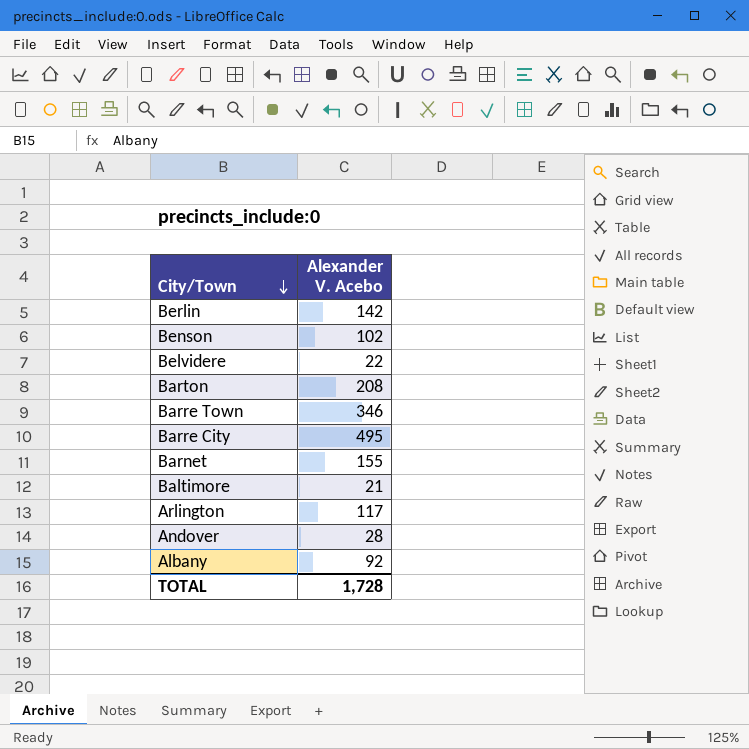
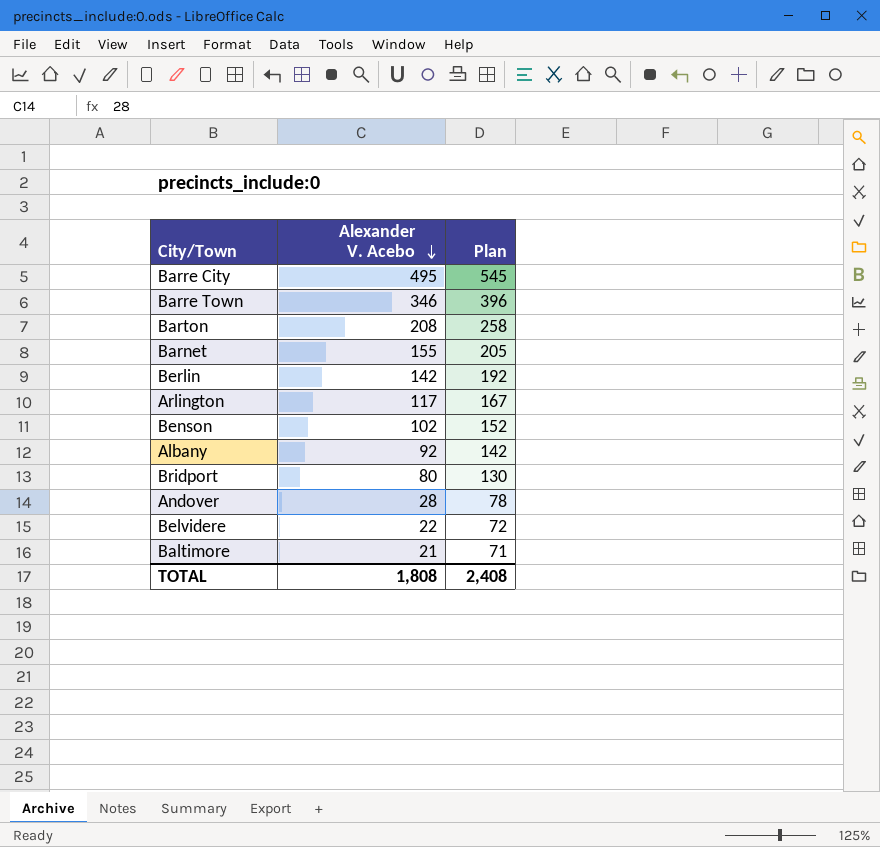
row order: City/Town descending -> Alexander V. Acebo descending
column Plan | formula: none -> [Alexander V. Acebo] + 50
row Bridport: none -> 80 | 130
TOTAL | Alexander V. Acebo: 1,728 -> 1,808

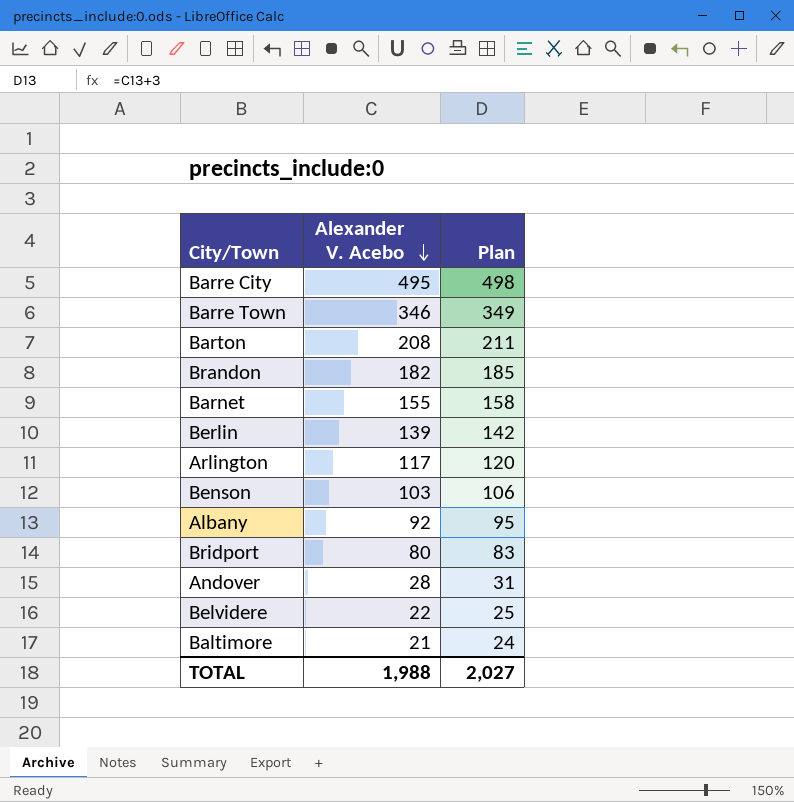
column Plan | formula: [Alexander V. Acebo] + 50 -> [Alexander V. Acebo] + 3
row Brandon: none -> 182 | 185
Berlin | Alexander V. Acebo: 142 -> 139
Benson | Alexander V. Acebo: 102 -> 103
TOTAL | Alexander V. Acebo: 1,808 -> 1,988
TOTAL | Plan: 2,408 -> 2,027

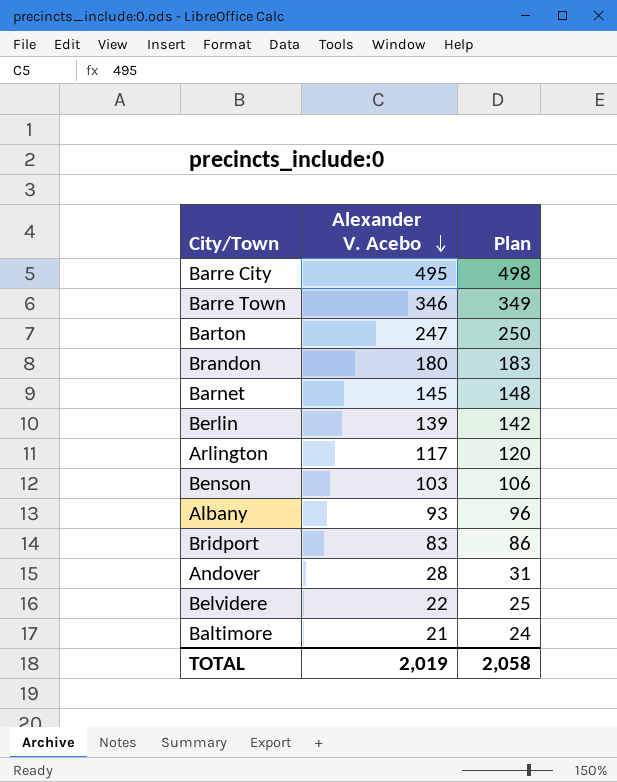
Barton | Alexander V. Acebo: 208 -> 247
Barton | Plan: 211 -> 250
Brandon | Alexander V. Acebo: 182 -> 180
Brandon | Plan: 185 -> 183
Barnet | Alexander V. Acebo: 155 -> 145
Barnet | Plan: 158 -> 148
Albany | Alexander V. Acebo: 92 -> 93
Albany | Plan: 95 -> 96
Bridport | Alexander V. Acebo: 80 -> 83
Bridport | Plan: 83 -> 86
TOTAL | Alexander V. Acebo: 1,988 -> 2,019
TOTAL | Plan: 2,027 -> 2,058

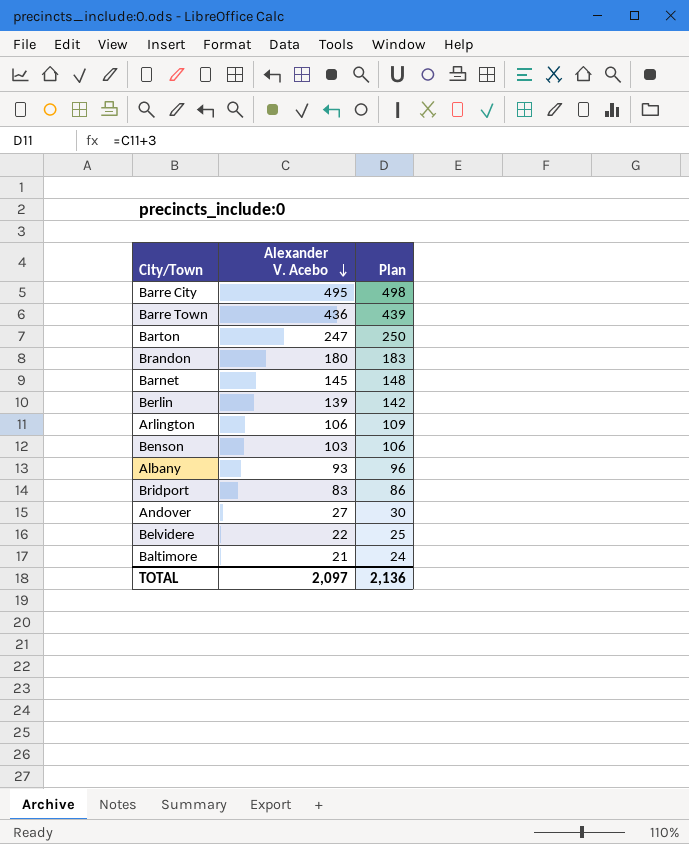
Barre Town | Alexander V. Acebo: 346 -> 436
Barre Town | Plan: 349 -> 439
Arlington | Alexander V. Acebo: 117 -> 106
Arlington | Plan: 120 -> 109
Andover | Alexander V. Acebo: 28 -> 27
Andover | Plan: 31 -> 30
TOTAL | Alexander V. Acebo: 2,019 -> 2,097
TOTAL | Plan: 2,058 -> 2,136

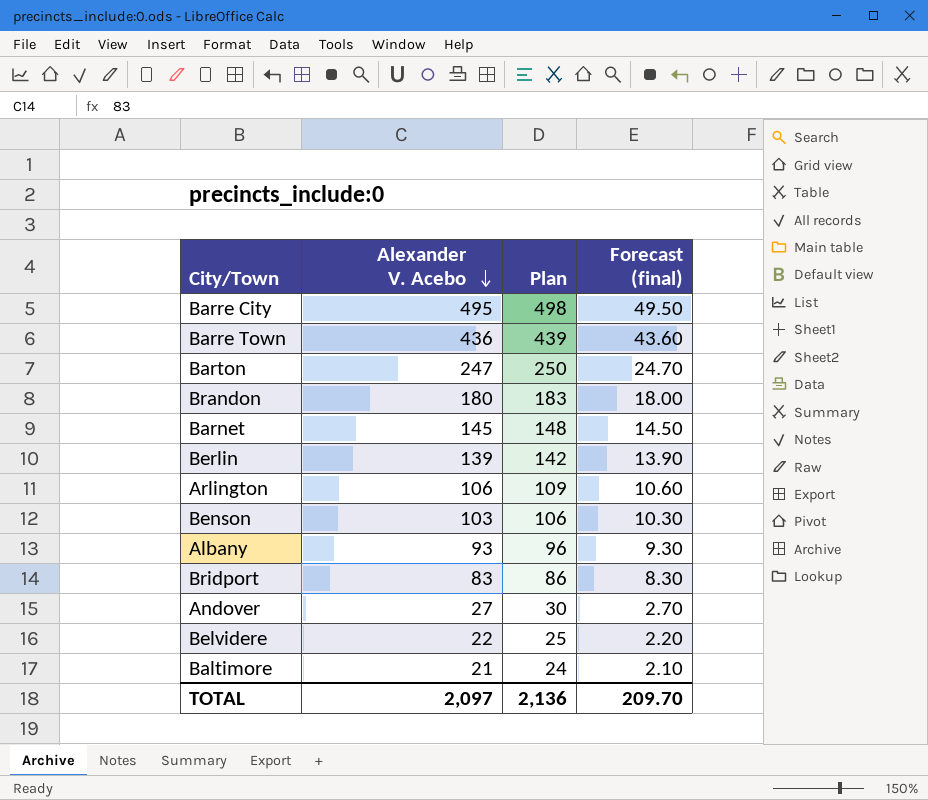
column Forecast (final) | formula: none -> [Alexander V. Acebo] * 0.1

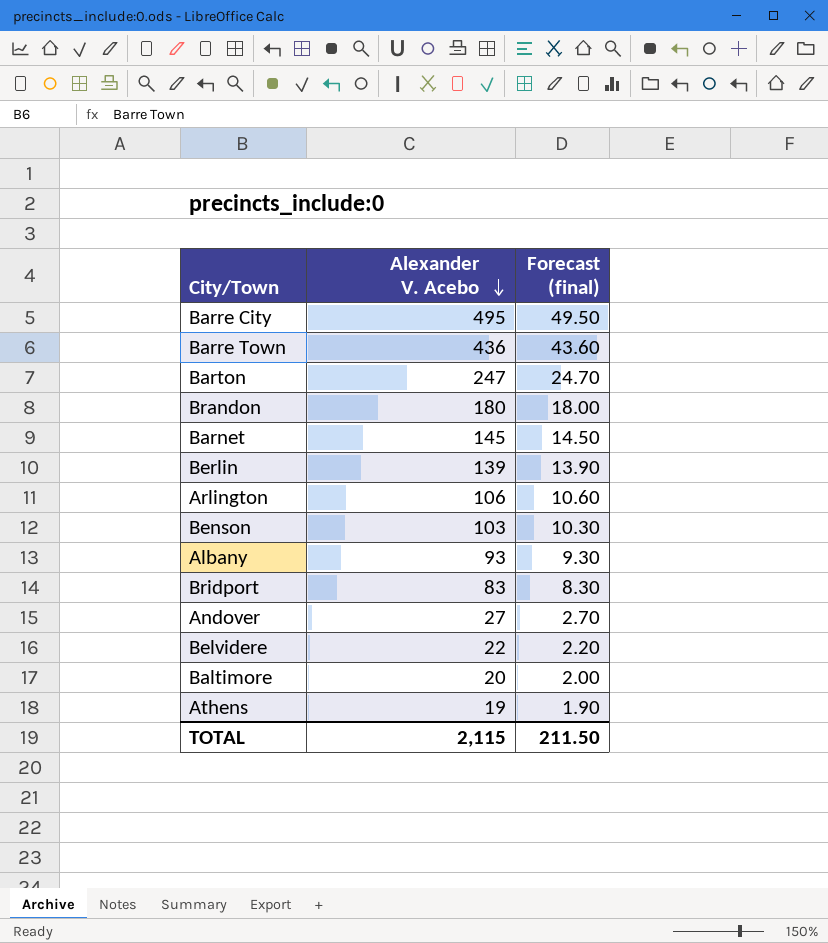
column Plan | formula: [Alexander V. Acebo] + 3 -> none
Baltimore | Alexander V. Acebo: 21 -> 20
Baltimore | Forecast (final): 2.10 -> 2.00
row Athens: none -> 19 | 1.90
TOTAL | Alexander V. Acebo: 2,097 -> 2,115
TOTAL | Forecast (final): 209.70 -> 211.50

